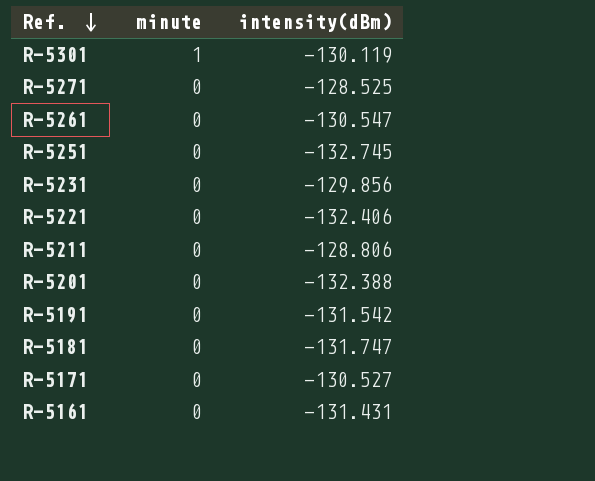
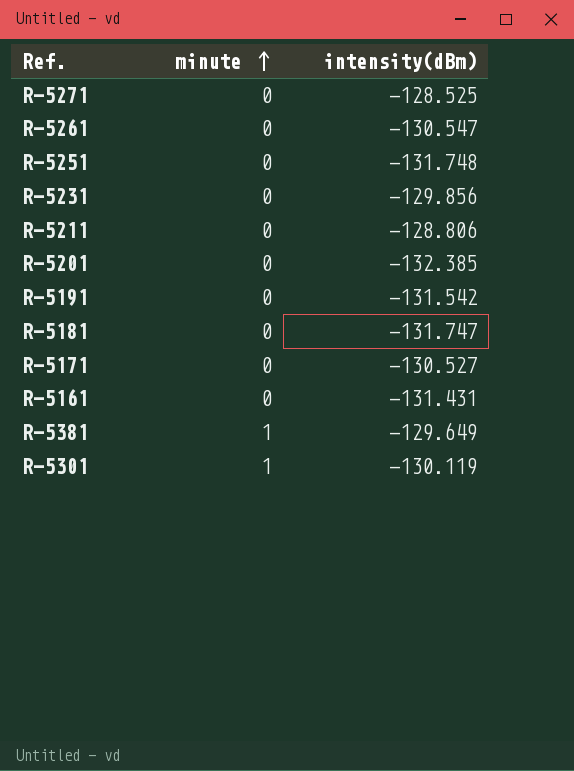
row order: Ref. descending -> minute ascending
row R-5221: 0 | -132.406 -> none
R-5251 | intensity(dBm): -132.745 -> -131.748
R-5201 | intensity(dBm): -132.388 -> -132.385
row R-5381: none -> 1 | -129.649

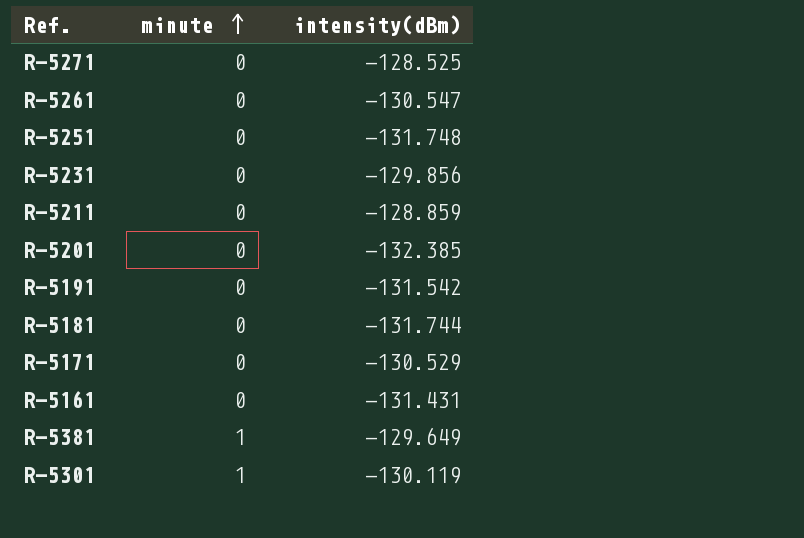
R-5211 | intensity(dBm): -128.806 -> -128.859
R-5181 | intensity(dBm): -131.747 -> -131.744
R-5171 | intensity(dBm): -130.527 -> -130.529

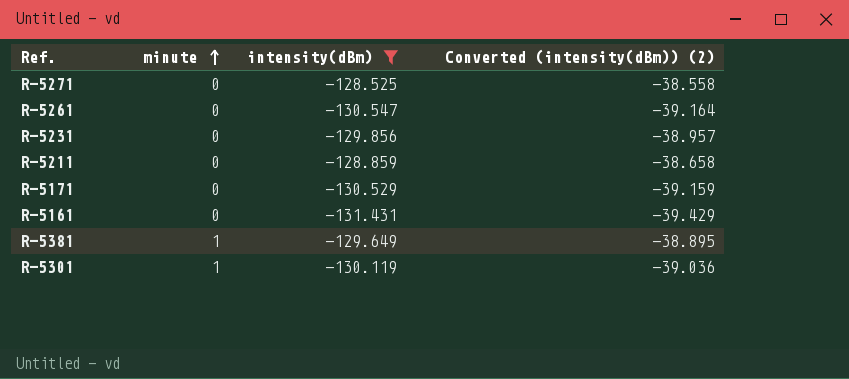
filter: none -> intensity(dBm) >= -131.431
column Converted (intensity(dBm)) (2) | formula: none -> [intensity(dBm)] * 0.3

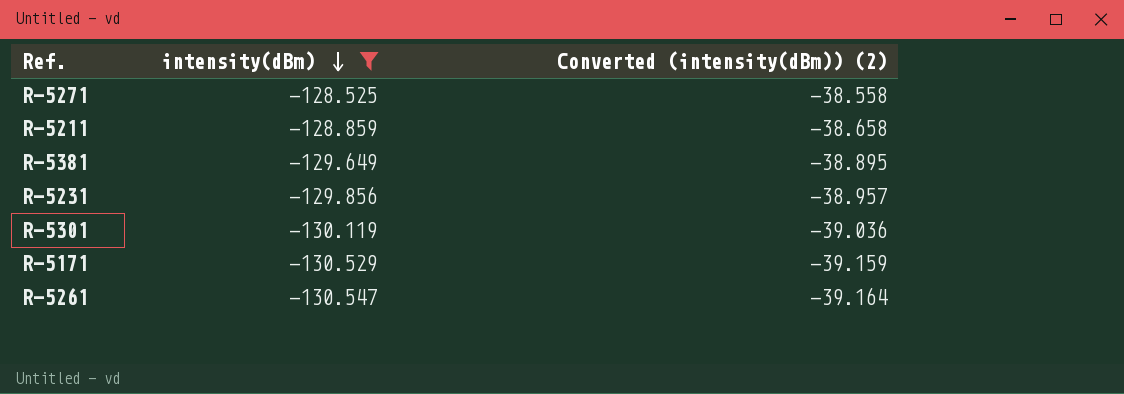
row order: minute ascending -> intensity(dBm) descending
column minute | position: 2 -> none
row R-5161: 0 | -131.431 | -39.429 -> none

